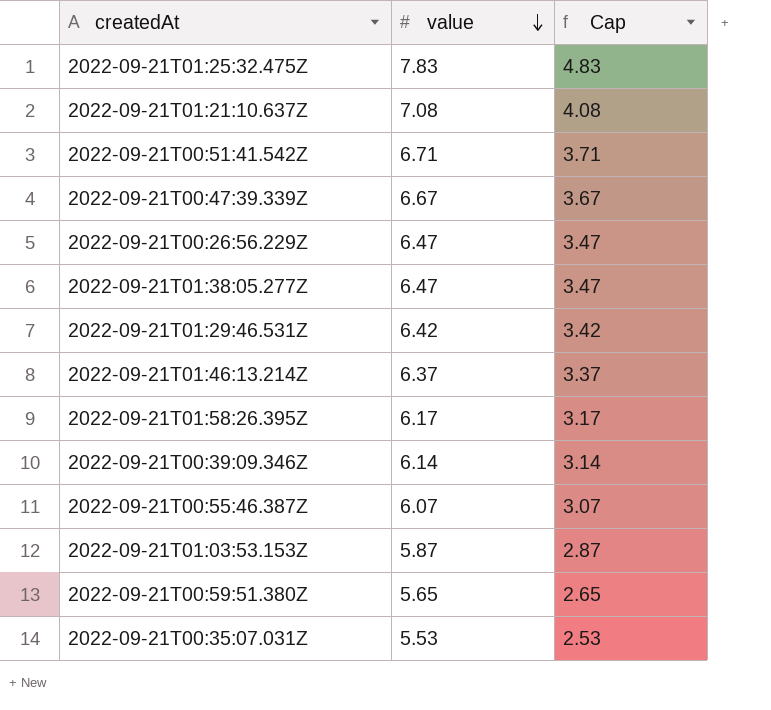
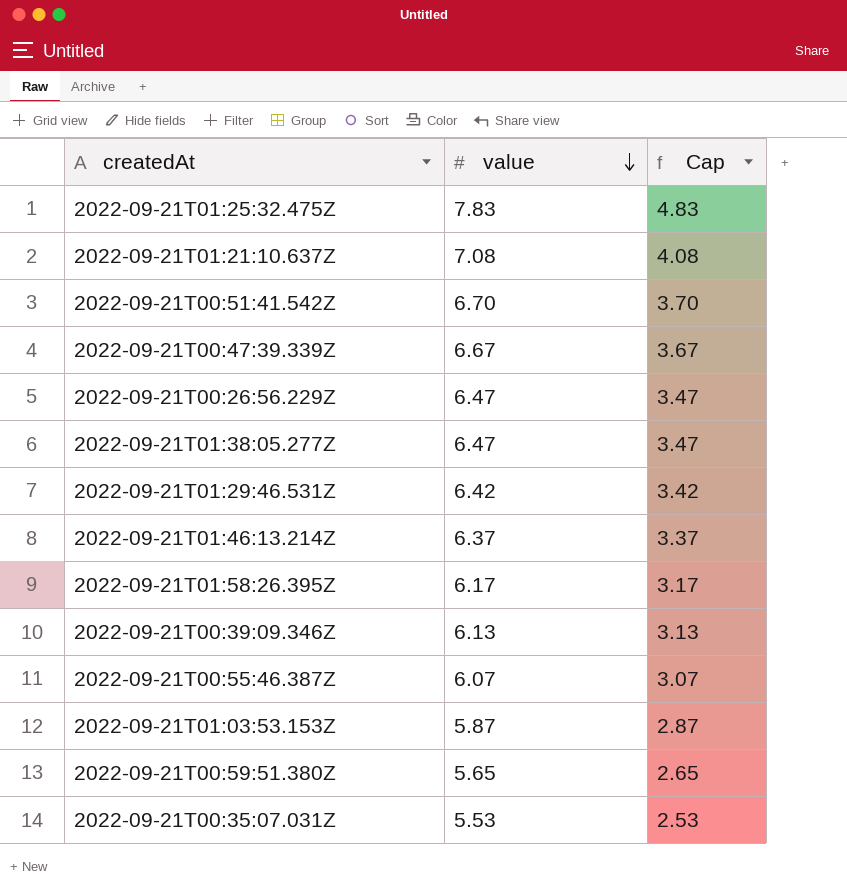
2022-09-21T00:51:41.542Z | value: 6.71 -> 6.70
2022-09-21T00:51:41.542Z | Cap: 3.71 -> 3.70
2022-09-21T00:39:09.346Z | value: 6.14 -> 6.13
2022-09-21T00:39:09.346Z | Cap: 3.14 -> 3.13

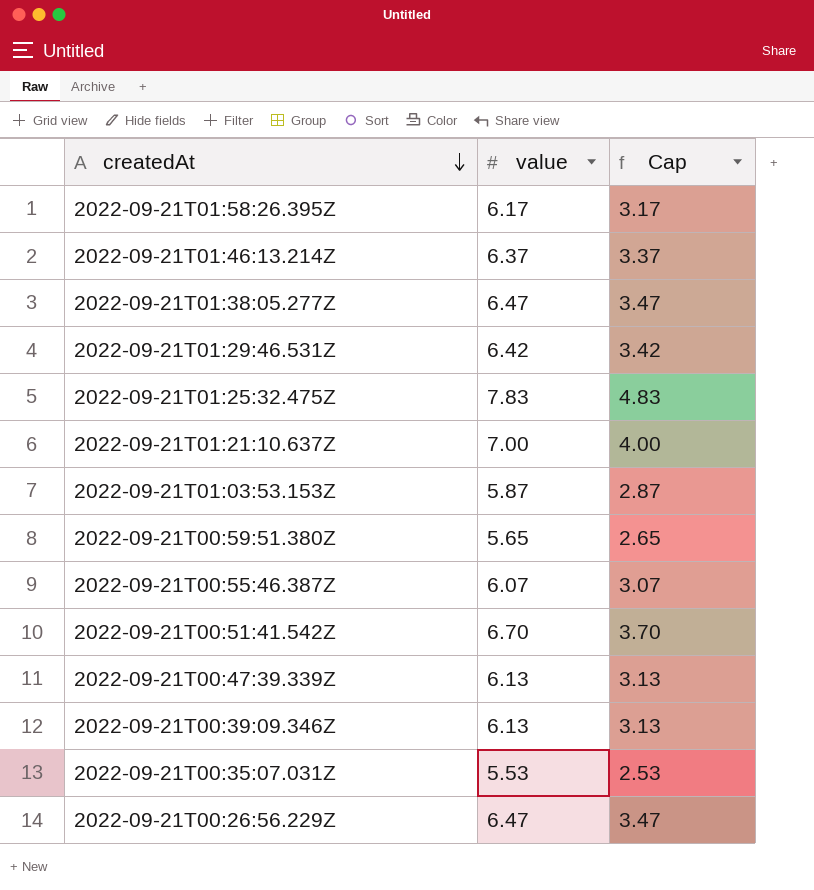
row order: value descending -> createdAt descending
2022-09-21T01:21:10.637Z | value: 7.08 -> 7.00
2022-09-21T01:21:10.637Z | Cap: 4.08 -> 4.00
2022-09-21T00:47:39.339Z | value: 6.67 -> 6.13
2022-09-21T00:47:39.339Z | Cap: 3.67 -> 3.13

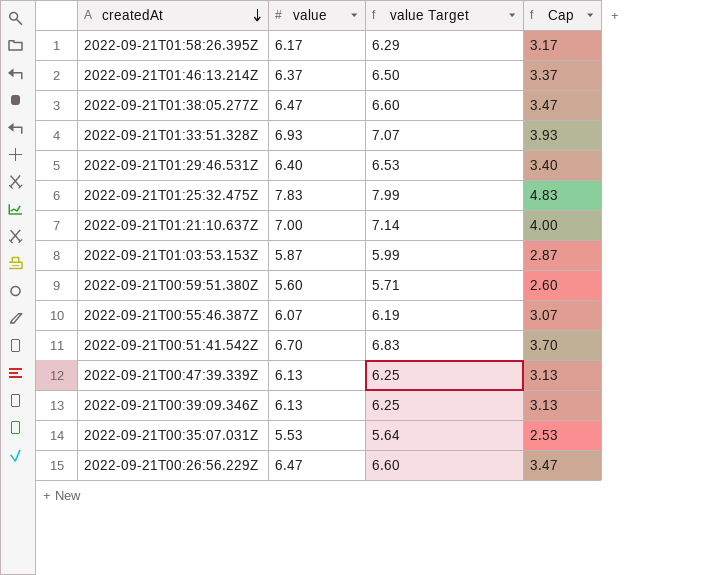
column value Target | formula: none -> [value] * 1.02
row 2022-09-21T01:33:51.328Z: none -> 6.93 | 7.07 | 3.93
2022-09-21T01:29:46.531Z | value: 6.42 -> 6.40
2022-09-21T01:29:46.531Z | Cap: 3.42 -> 3.40
2022-09-21T00:59:51.380Z | value: 5.65 -> 5.60
2022-09-21T00:59:51.380Z | Cap: 2.65 -> 2.60

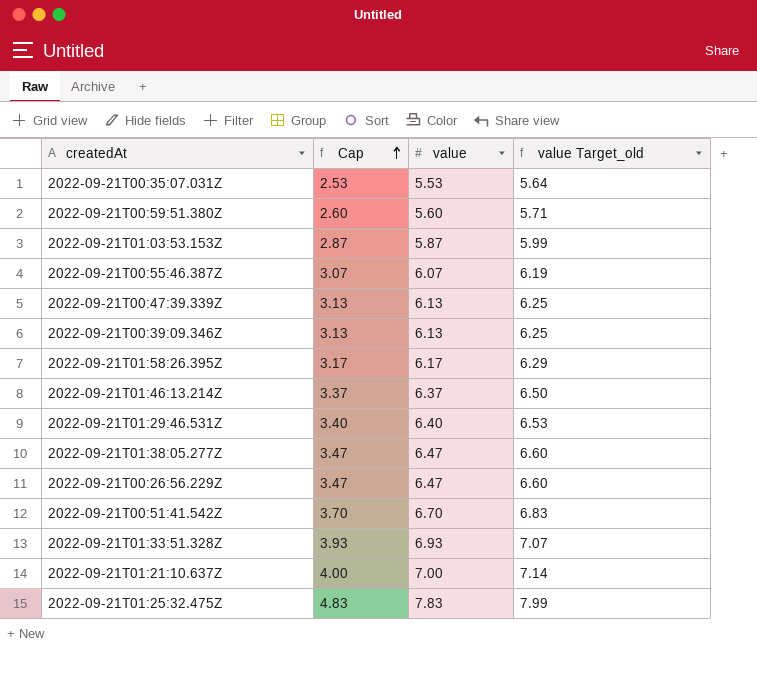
row order: createdAt descending -> Cap ascending
column Cap | position: 4 -> 2
column name: value Target -> value Target_old

